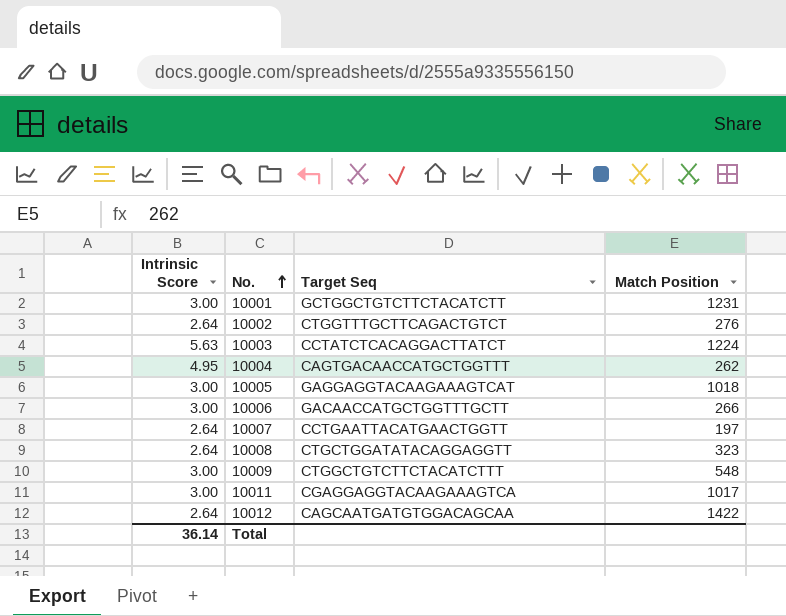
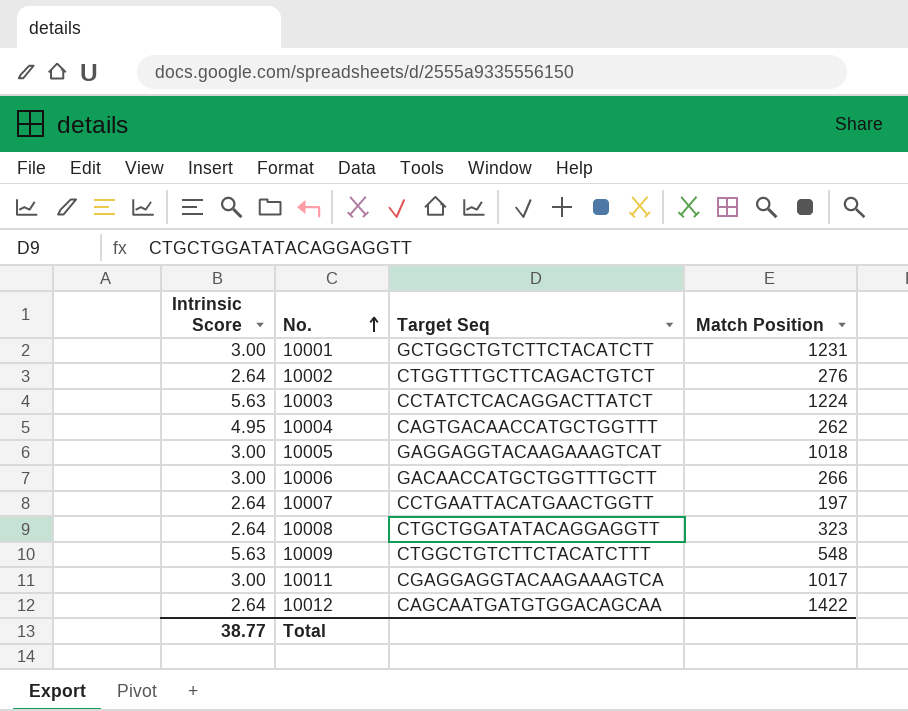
10009 | Intrinsic Score: 3.00 -> 5.63
Total | Intrinsic Score: 36.14 -> 38.77

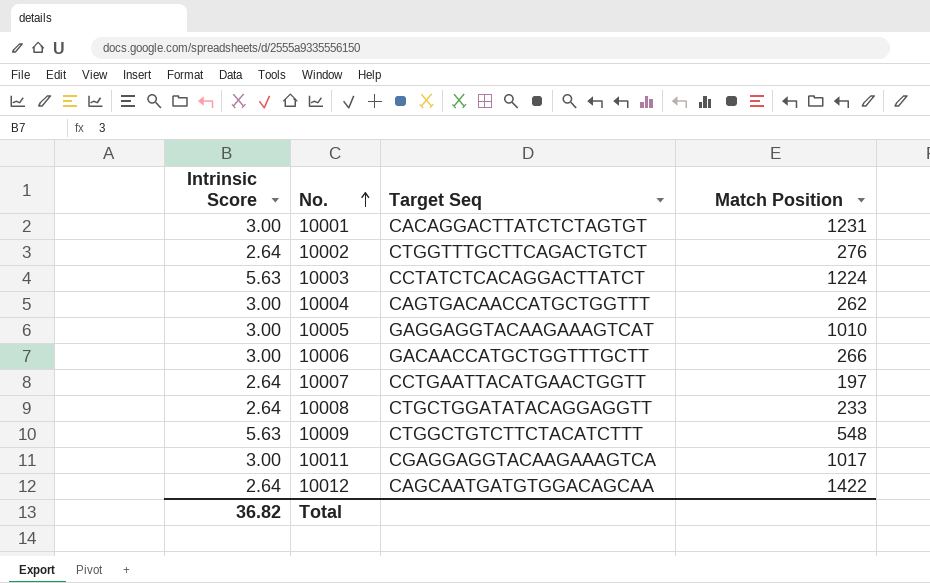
10001 | Target Seq: GCTGGCTGTCTTCTACATCTT -> CACAGGACTTATCTCTAGTGT
10004 | Intrinsic Score: 4.95 -> 3.00
10005 | Match Position: 1018 -> 1010
10008 | Match Position: 323 -> 233
Total | Intrinsic Score: 38.77 -> 36.82

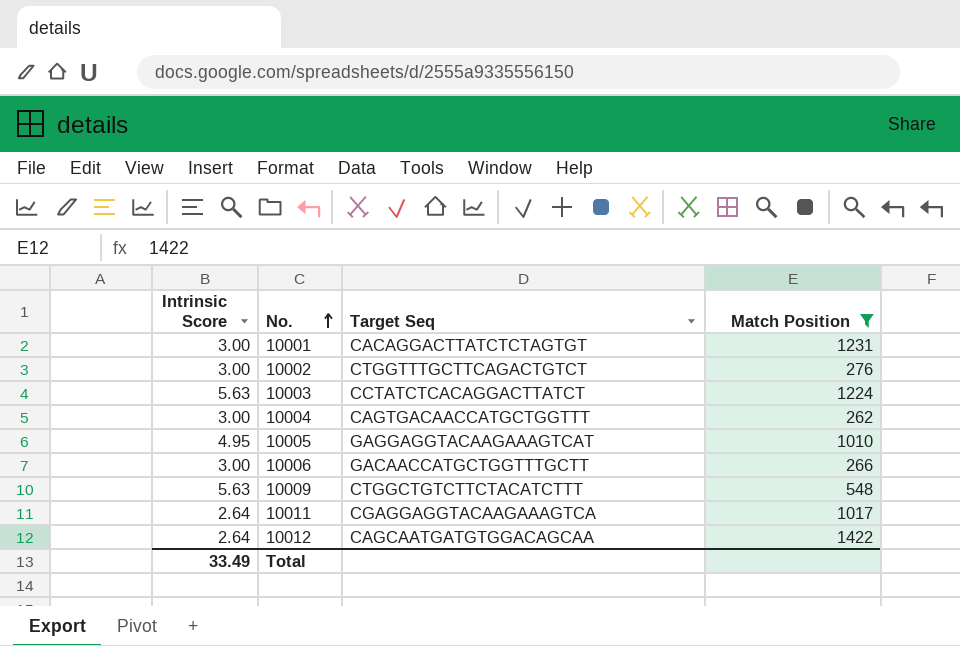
filter: none -> Match Position >= 262
10002 | Intrinsic Score: 2.64 -> 3.00
10005 | Intrinsic Score: 3.00 -> 4.95
10011 | Intrinsic Score: 3.00 -> 2.64
Total | Intrinsic Score: 36.82 -> 33.49

